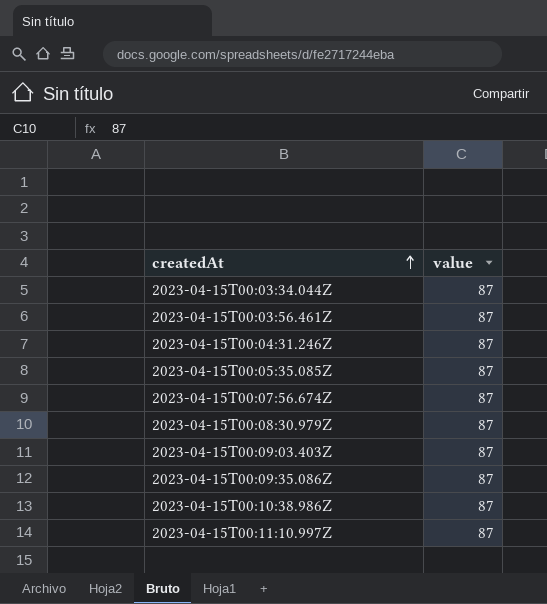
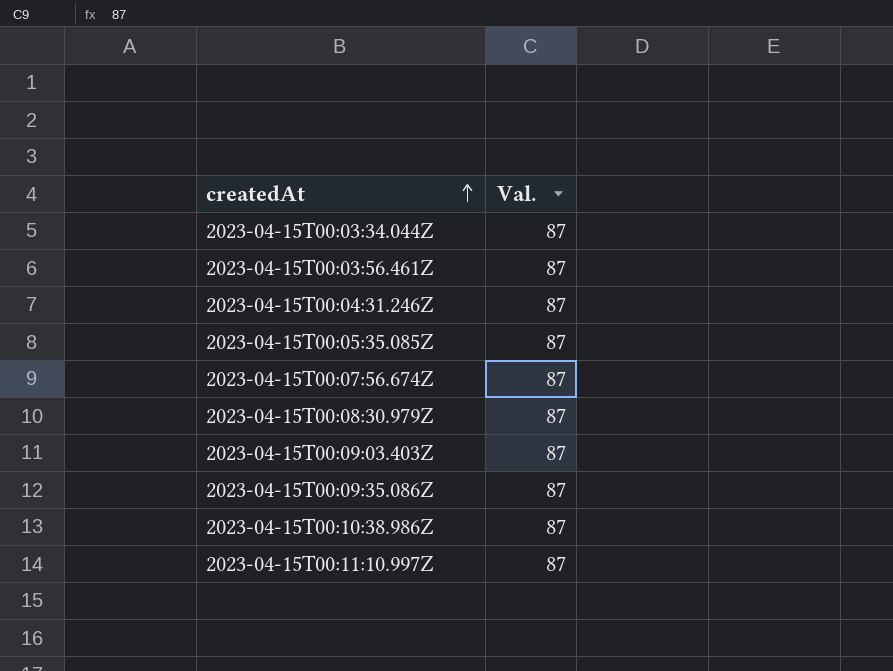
column name: value -> Val.

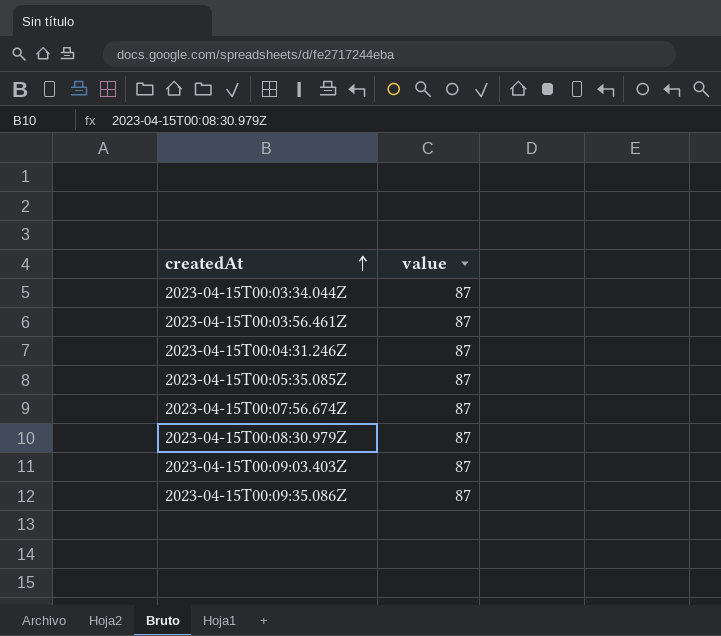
column name: Val. -> value
row 2023-04-15T00:10:38.986Z: 87 -> none
row 2023-04-15T00:11:10.997Z: 87 -> none

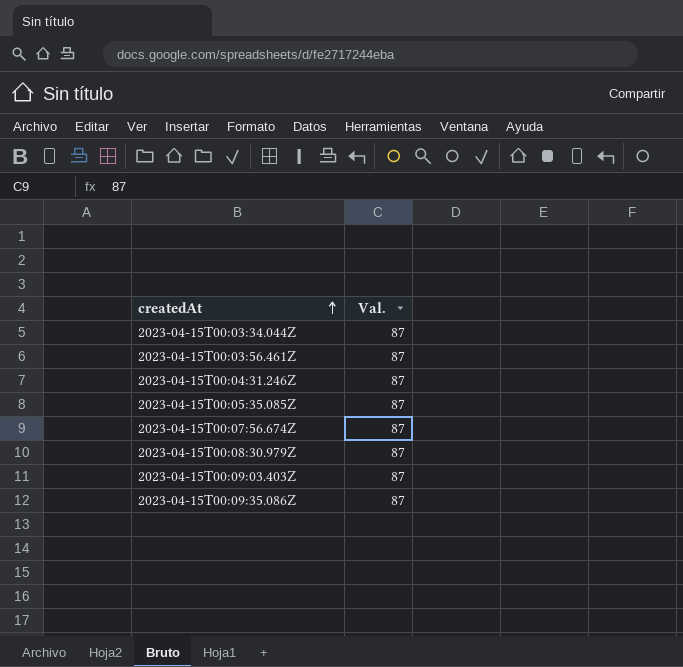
column name: value -> Val.

